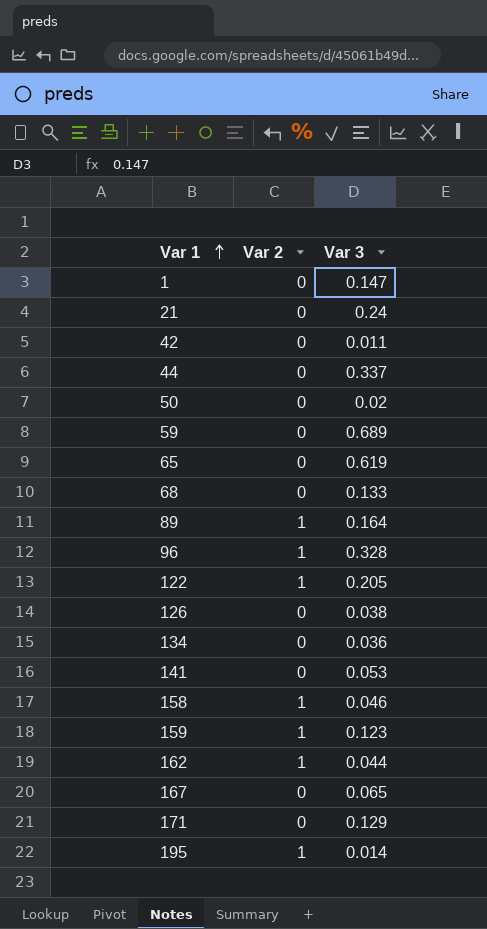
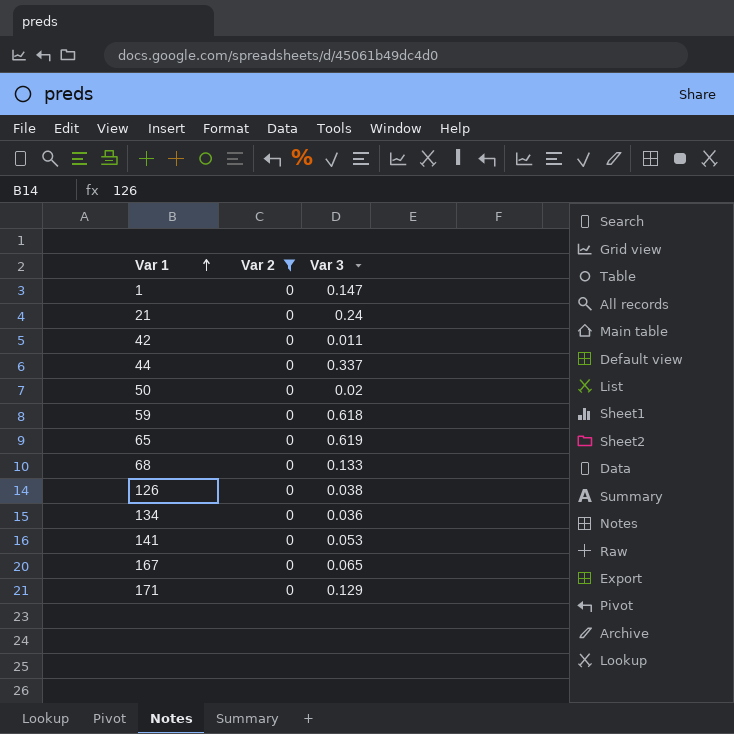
filter: none -> Var 2 = 0
59 | Var 3: 0.689 -> 0.618

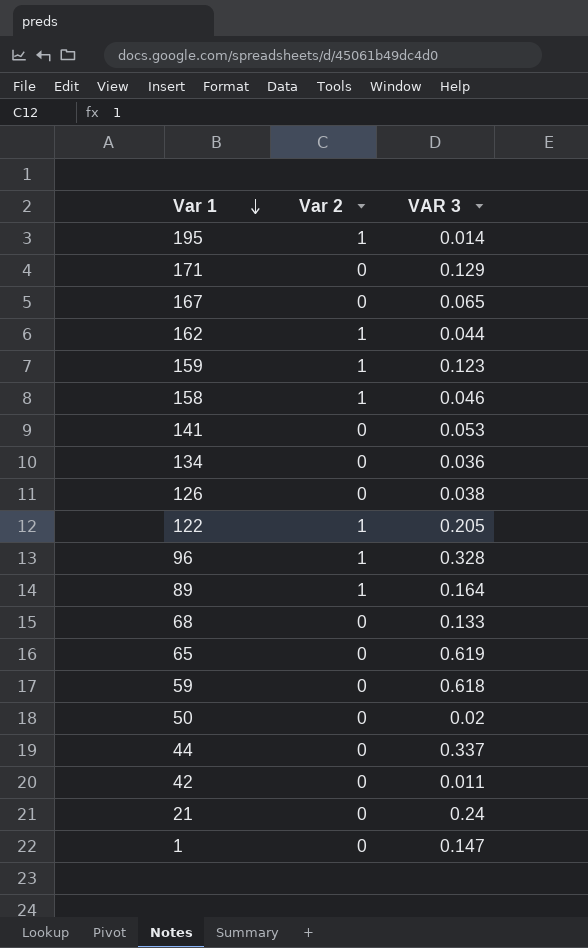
filter: Var 2 = 0 -> none
row order: Var 1 ascending -> Var 1 descending
column name: Var 3 -> VAR 3

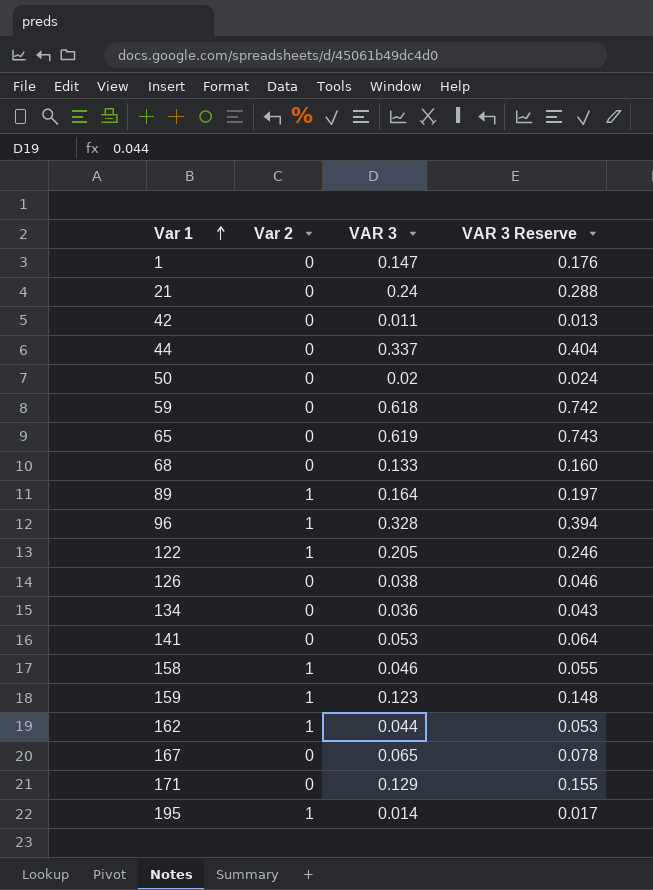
row order: Var 1 descending -> Var 1 ascending
column VAR 3 Reserve | formula: none -> [VAR 3] * 1.2

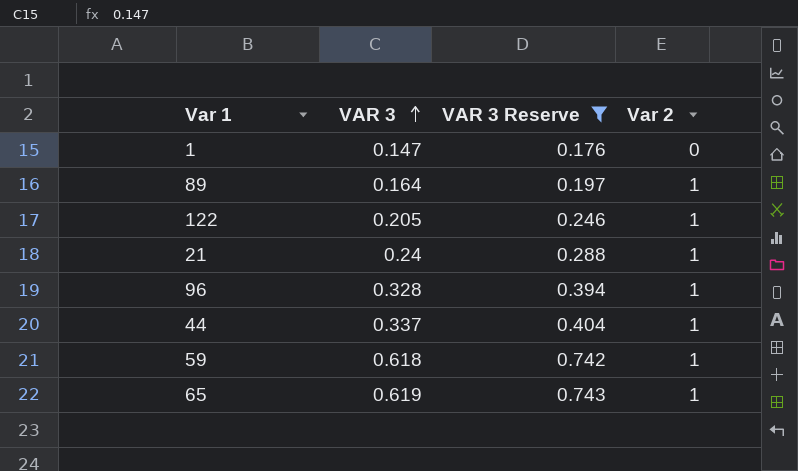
filter: none -> VAR 3 Reserve >= 0.176
row order: Var 1 ascending -> VAR 3 ascending
column Var 2 | position: 2 -> 4
21 | Var 2: 0 -> 1
44 | Var 2: 0 -> 1
59 | Var 2: 0 -> 1
65 | Var 2: 0 -> 1

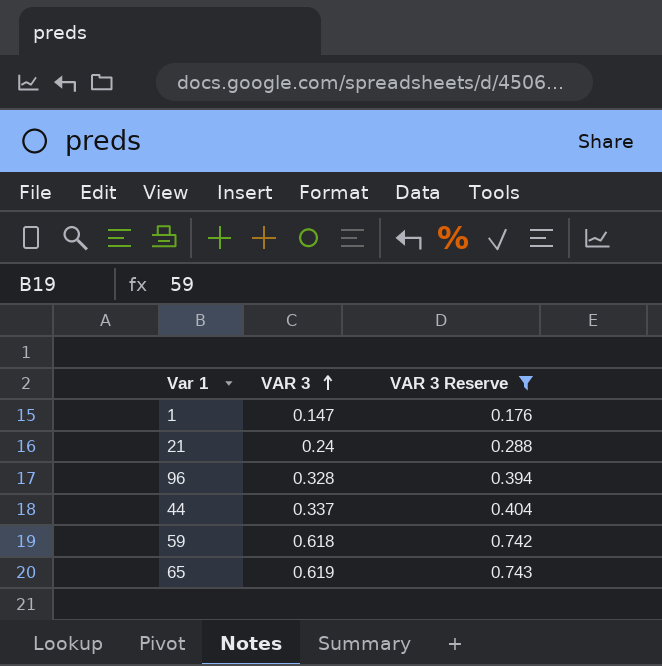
column Var 2 | position: 4 -> none
row 89: 0.164 | 0.197 | 1 -> none
row 122: 0.205 | 0.246 | 1 -> none

